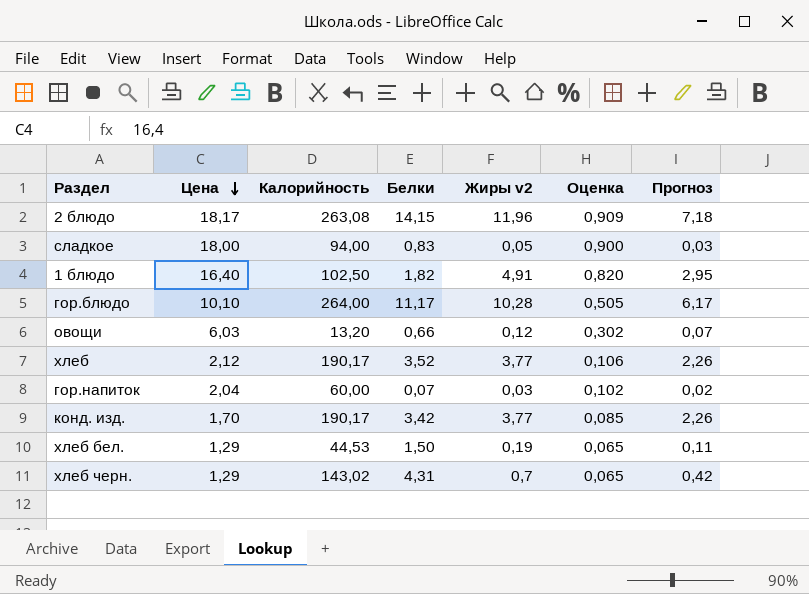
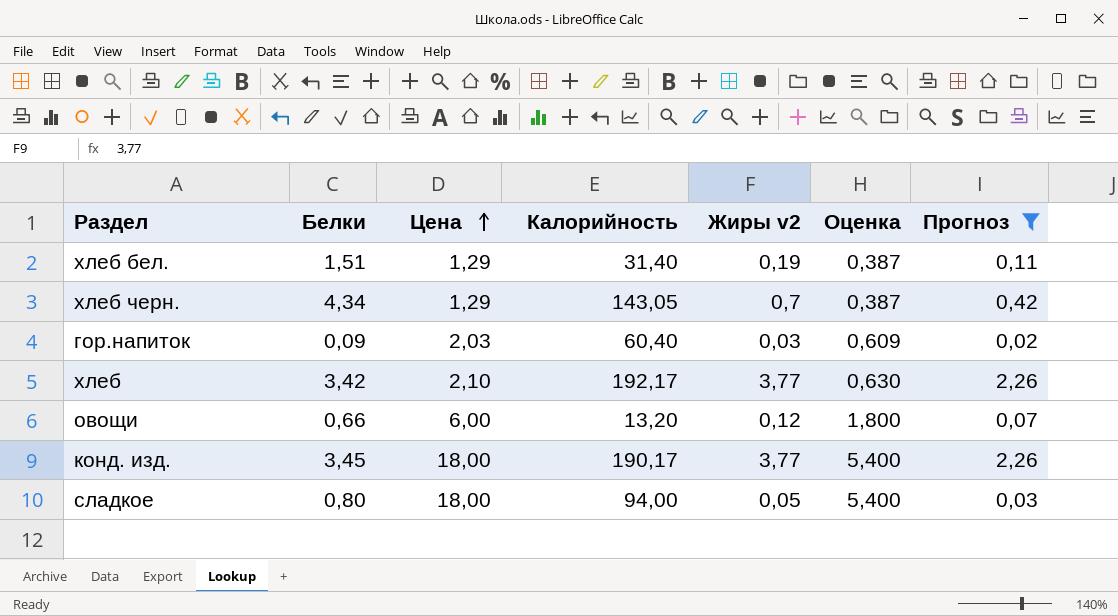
filter: none -> Прогноз <= 2,26
row order: Цена descending -> Цена ascending
column Белки | position: 4 -> 2
column Оценка | formula: [Цена] * 0,05 -> [Цена] * 0,3
хлеб бел. | Белки: 1,50 -> 1,51
хлеб бел. | Калорийность: 44,53 -> 31,40
хлеб черн. | Белки: 4,31 -> 4,34
хлеб черн. | Калорийность: 143,02 -> 143,05
гор.напиток | Белки: 0,07 -> 0,09
гор.напиток | Цена: 2,04 -> 2,03
гор.напиток | Калорийность: 60,00 -> 60,40
хлеб | Белки: 3,52 -> 3,42
хлеб | Цена: 2,12 -> 2,10
хлеб | Калорийность: 190,17 -> 192,17
овощи | Цена: 6,03 -> 6,00
конд. изд. | Белки: 3,42 -> 3,45
конд. изд. | Цена: 1,70 -> 18,00
сладкое | Белки: 0,83 -> 0,80

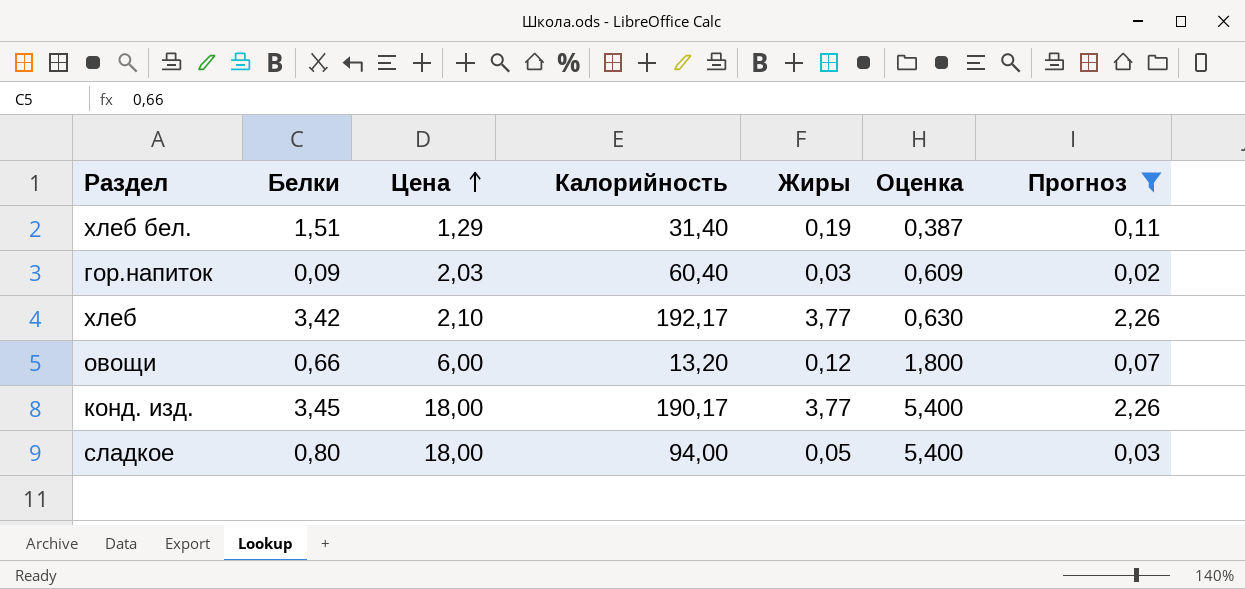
column name: Жиры v2 -> Жиры
row хлеб черн.: 4,34 | 1,29 | 143,05 | 0,7 | 0,387 | 0,42 -> none

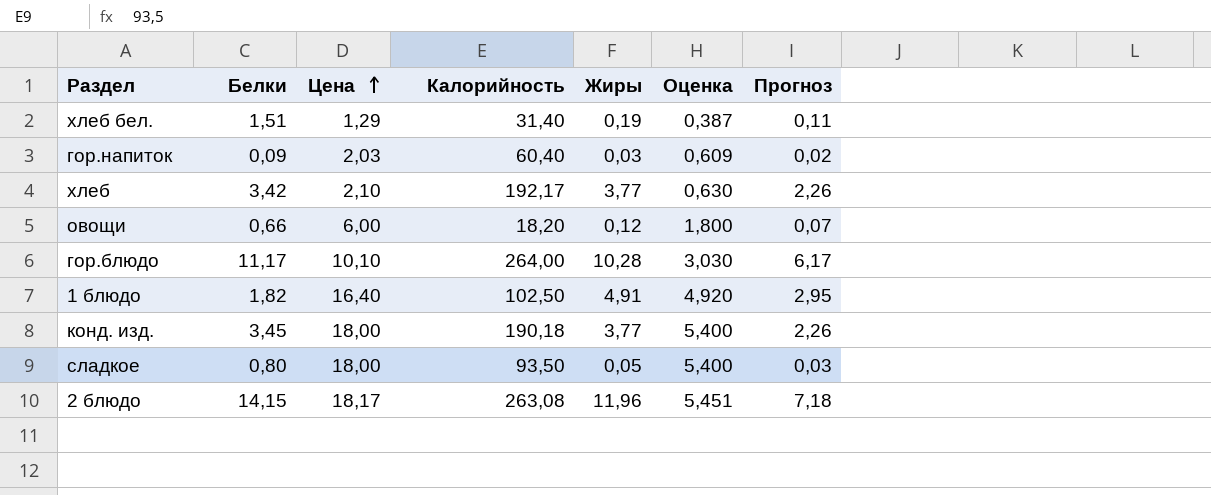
filter: Прогноз <= 2,26 -> none
овощи | Калорийность: 13,20 -> 18,20
конд. изд. | Калорийность: 190,17 -> 190,18
сладкое | Калорийность: 94,00 -> 93,50

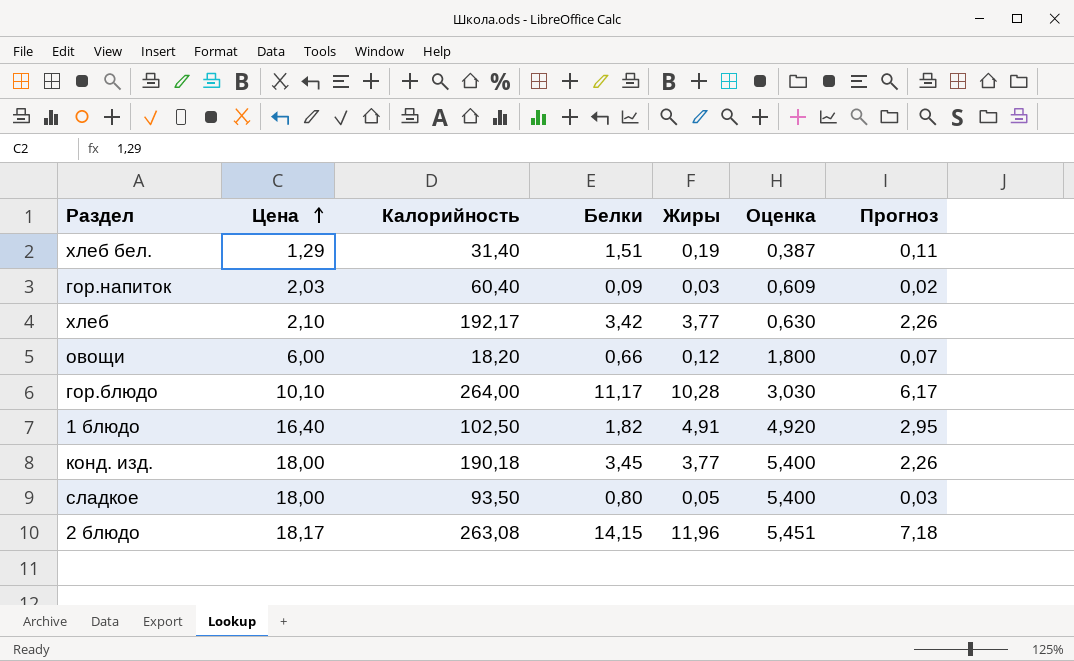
column Белки | position: 2 -> 4

